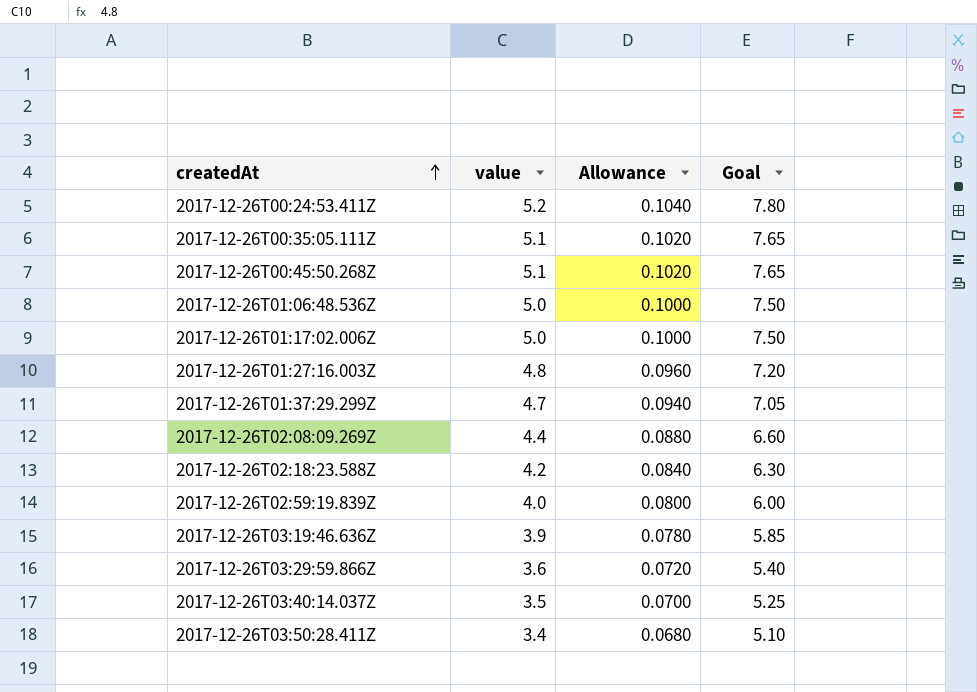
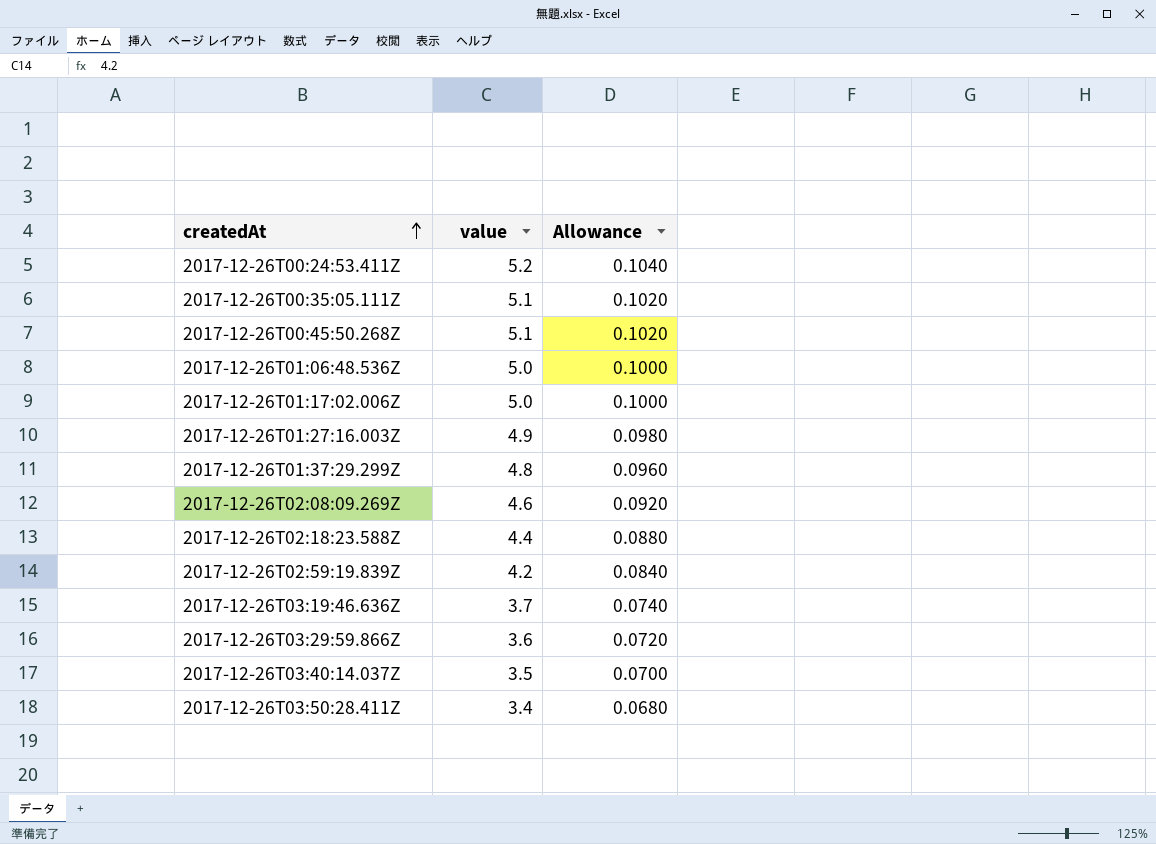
column Goal | formula: [value] * 1.5 -> none
2017-12-26T01:27:16.003Z | value: 4.8 -> 4.9
2017-12-26T01:27:16.003Z | Allowance: 0.0960 -> 0.0980
2017-12-26T01:37:29.299Z | value: 4.7 -> 4.8
2017-12-26T01:37:29.299Z | Allowance: 0.0940 -> 0.0960
2017-12-26T02:08:09.269Z | value: 4.4 -> 4.6
2017-12-26T02:08:09.269Z | Allowance: 0.0880 -> 0.0920
2017-12-26T02:18:23.588Z | value: 4.2 -> 4.4
2017-12-26T02:18:23.588Z | Allowance: 0.0840 -> 0.0880
2017-12-26T02:59:19.839Z | value: 4.0 -> 4.2
2017-12-26T02:59:19.839Z | Allowance: 0.0800 -> 0.0840
2017-12-26T03:19:46.636Z | value: 3.9 -> 3.7
2017-12-26T03:19:46.636Z | Allowance: 0.0780 -> 0.0740

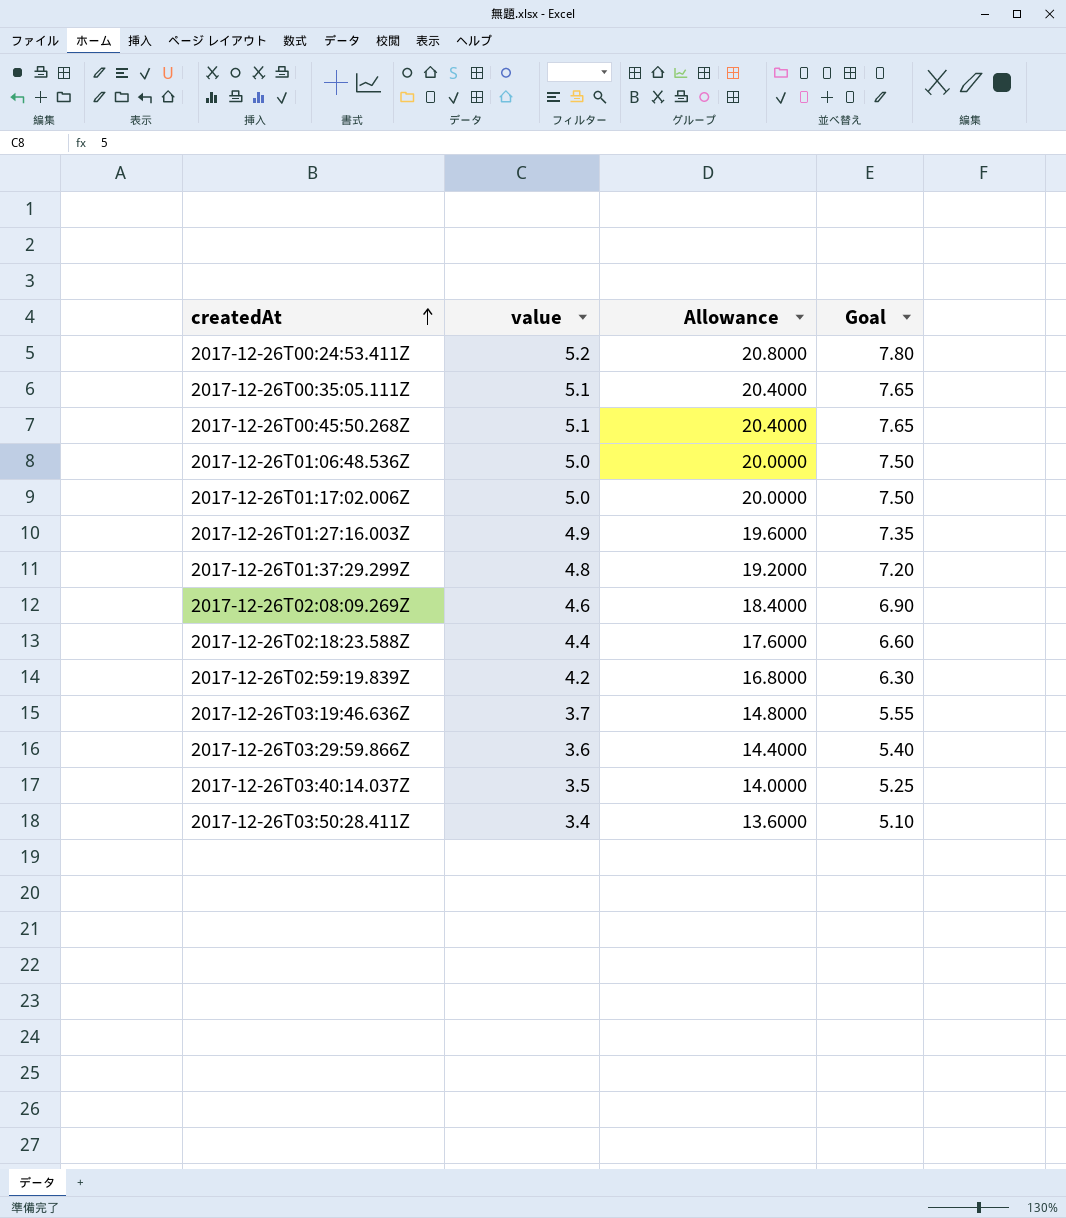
column Allowance | formula: [value] * 0.02 -> [value] * 4
column Goal | formula: none -> [value] * 1.5

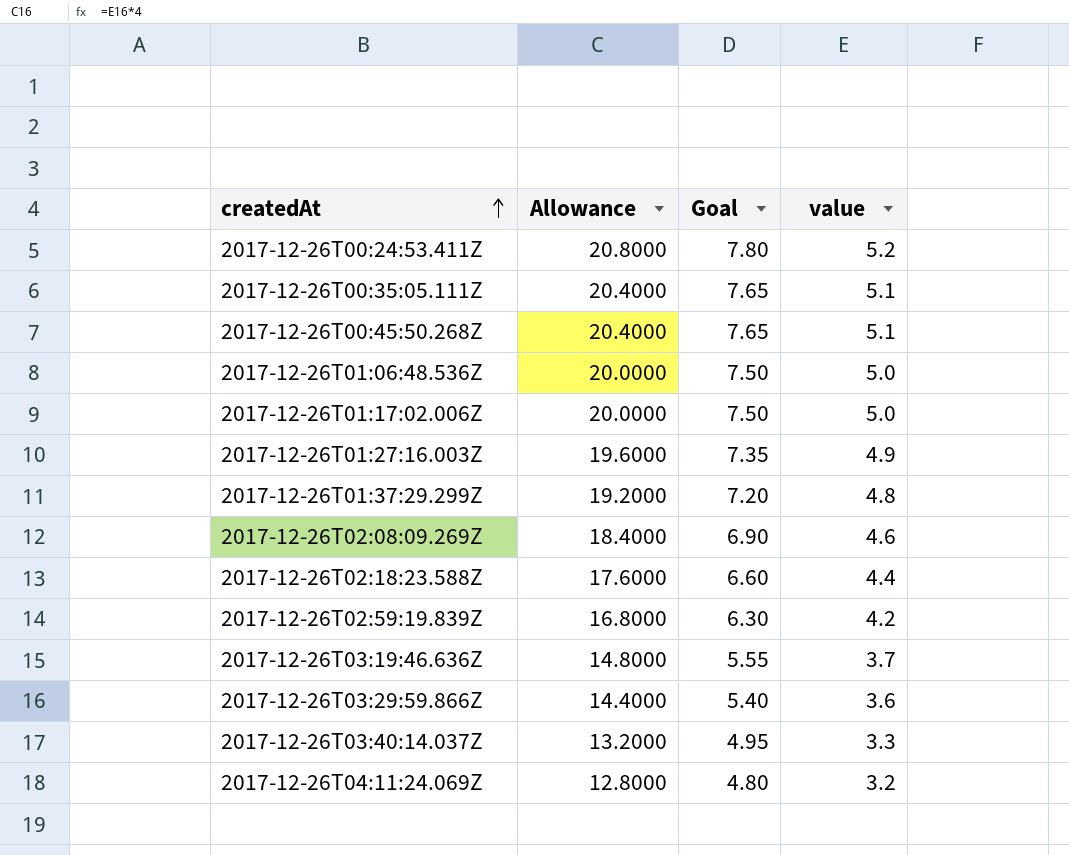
column value | position: 2 -> 4
row 2017-12-26T03:50:28.411Z: 3.4 | 13.6000 | 5.10 -> none
2017-12-26T03:40:14.037Z | Allowance: 14.0000 -> 13.2000
2017-12-26T03:40:14.037Z | Goal: 5.25 -> 4.95
2017-12-26T03:40:14.037Z | value: 3.5 -> 3.3
row 2017-12-26T04:11:24.069Z: none -> 12.8000 | 4.80 | 3.2

